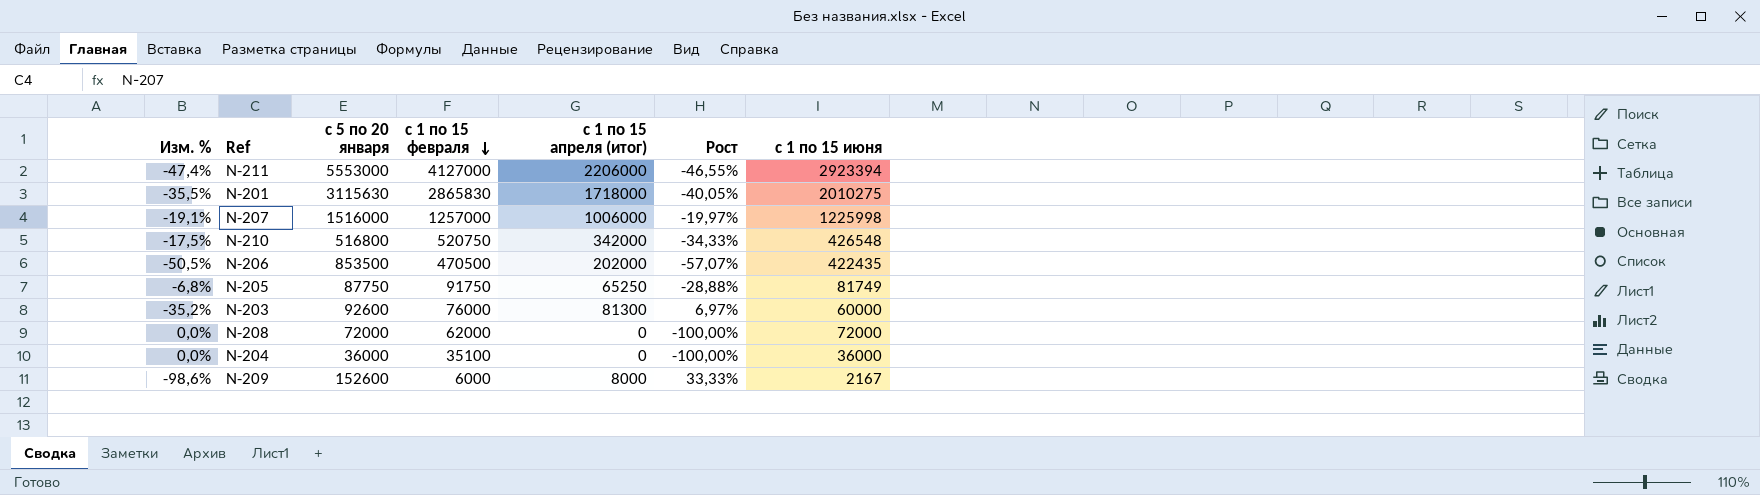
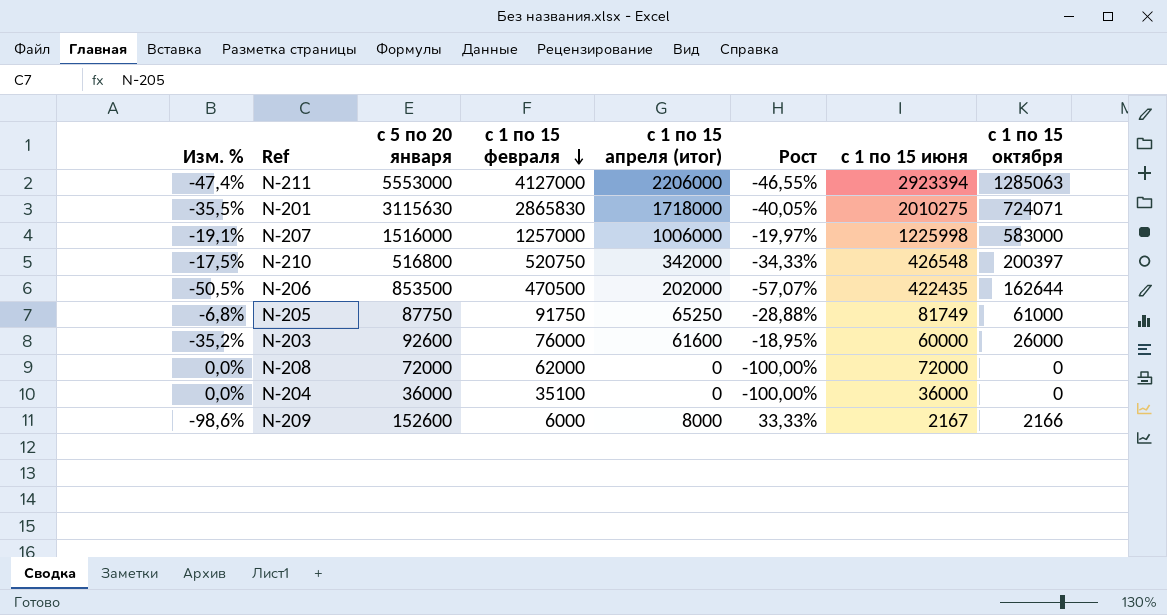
column с 1 по 15 октября | position: none -> 8
N-203 | с 1 по 15 апреля (итог): 81300 -> 61600
N-203 | Рост: 6,97% -> -18,95%

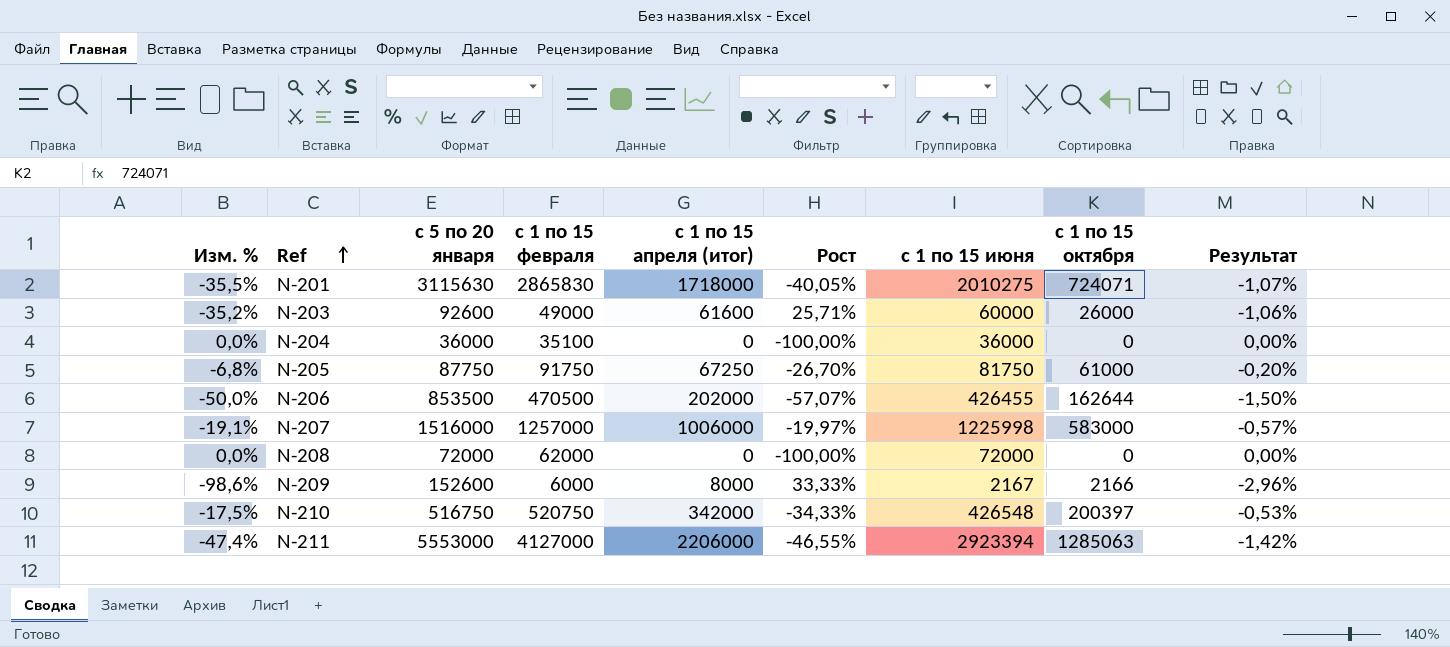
row order: с 1 по 15 февраля descending -> Ref ascending
column Результат | formula: none -> [Изм. %] * 0,03
N-203 | с 1 по 15 февраля: 76000 -> 49000
N-203 | Рост: -18,95% -> 25,71%
N-205 | с 1 по 15 апреля (итог): 65250 -> 67250
N-205 | Рост: -28,88% -> -26,70%
N-205 | с 1 по 15 июня: 81749 -> 81750
N-206 | Изм. %: -50,5% -> -50,0%
N-206 | с 1 по 15 июня: 422435 -> 426455
N-210 | с 5 по 20 января: 516800 -> 516750

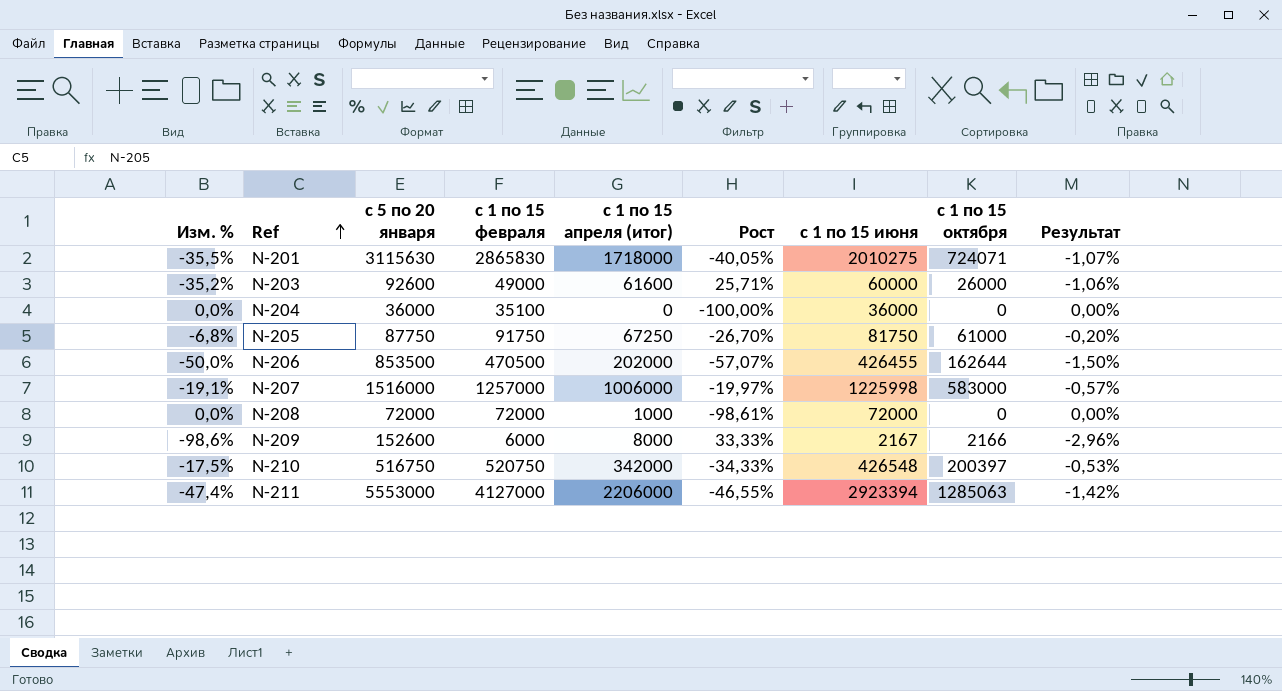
N-208 | с 1 по 15 февраля: 62000 -> 72000
N-208 | с 1 по 15 апреля (итог): 0 -> 1000
N-208 | Рост: -100,00% -> -98,61%

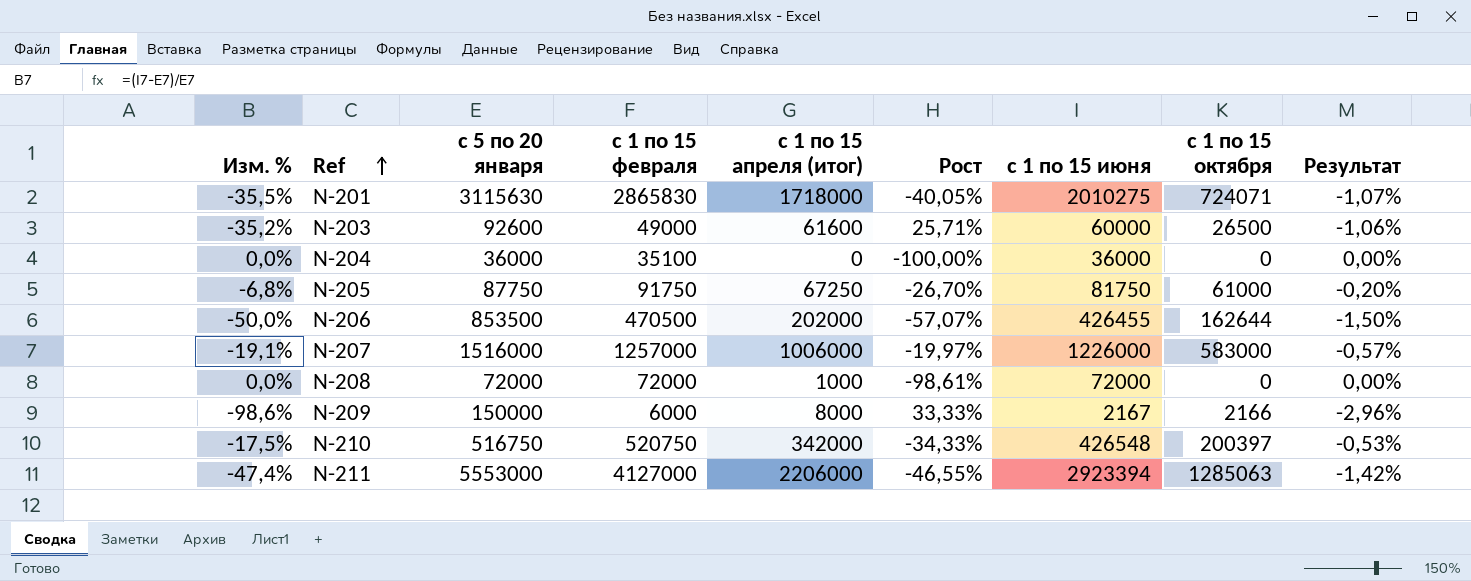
N-203 | с 1 по 15 октября: 26000 -> 26500
N-207 | с 1 по 15 июня: 1225998 -> 1226000
N-209 | с 5 по 20 января: 152600 -> 150000

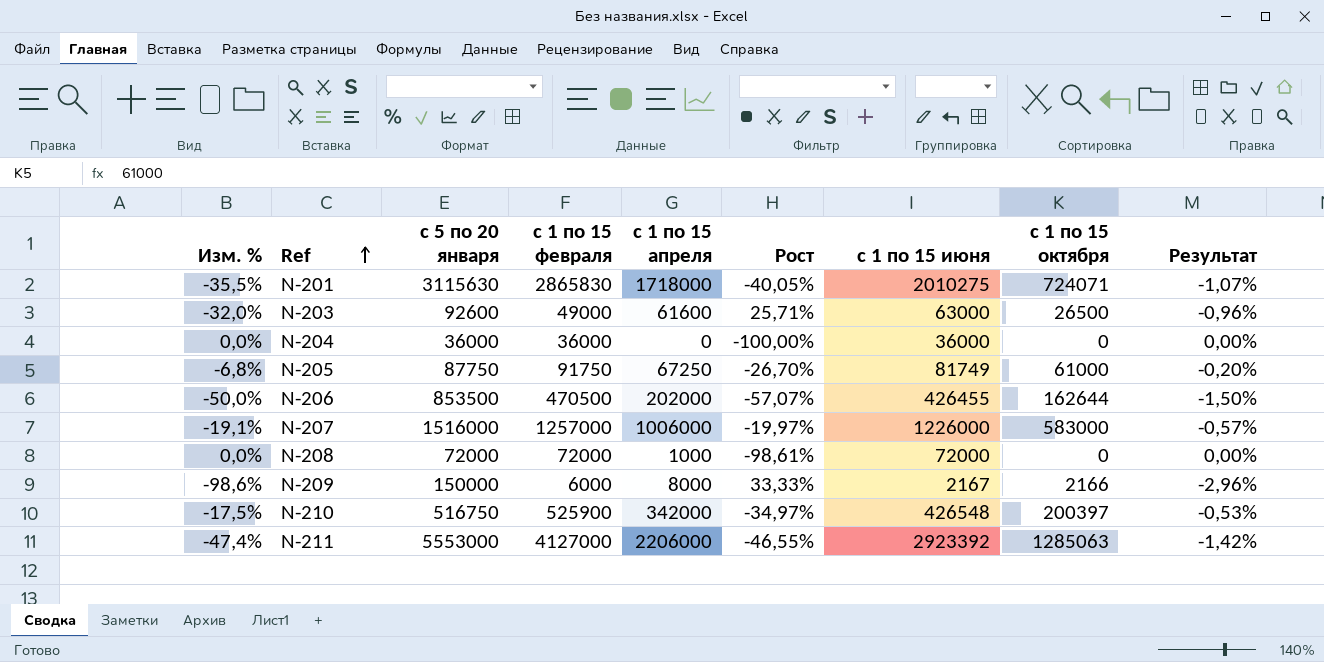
column name: с 1 по 15 апреля (итог) -> с 1 по 15 апреля
N-203 | Изм. %: -35,2% -> -32,0%
N-203 | с 1 по 15 июня: 60000 -> 63000
N-203 | Результат: -1,06% -> -0,96%
N-204 | с 1 по 15 февраля: 35100 -> 36000
N-205 | с 1 по 15 июня: 81750 -> 81749
N-210 | с 1 по 15 февраля: 520750 -> 525900
N-210 | Рост: -34,33% -> -34,97%
N-211 | с 1 по 15 июня: 2923394 -> 2923392

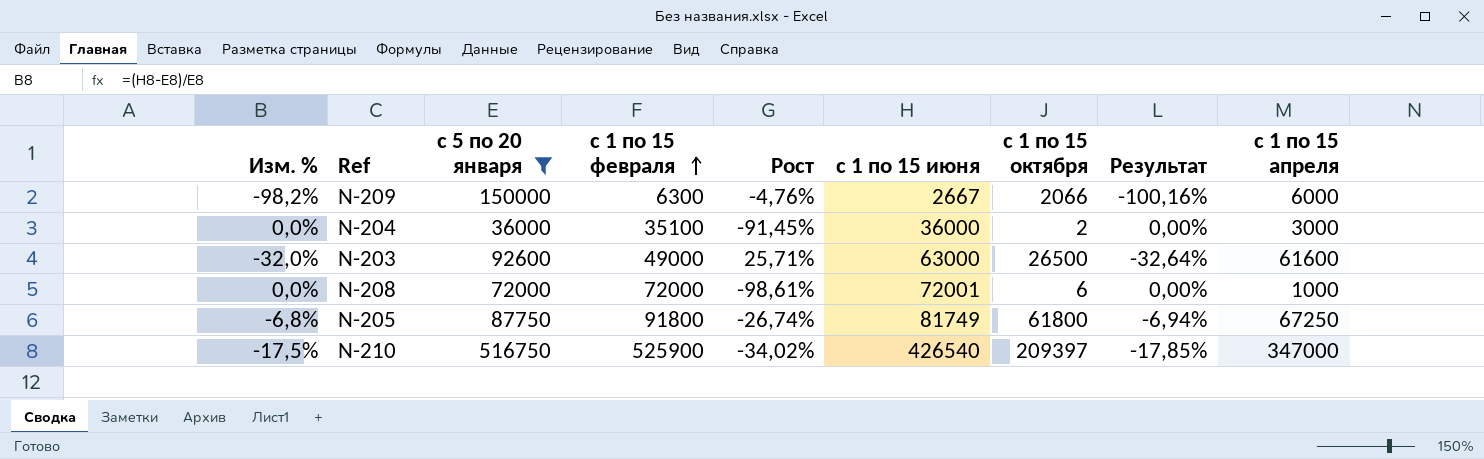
filter: none -> с 5 по 20 января <= 516750
row order: Ref ascending -> с 1 по 15 февраля ascending
column Результат | formula: [Изм. %] * 0,03 -> [Изм. %] * 1,02
column с 1 по 15 апреля | position: 5 -> 9
N-209 | Изм. %: -98,6% -> -98,2%
N-209 | с 1 по 15 февраля: 6000 -> 6300
N-209 | Рост: 33,33% -> -4,76%
N-209 | с 1 по 15 июня: 2167 -> 2667
N-209 | с 1 по 15 октября: 2166 -> 2066
N-209 | с 1 по 15 апреля: 8000 -> 6000
N-204 | с 1 по 15 февраля: 36000 -> 35100
N-204 | Рост: -100,00% -> -91,45%
N-204 | с 1 по 15 октября: 0 -> 2
N-204 | с 1 по 15 апреля: 0 -> 3000
N-208 | с 1 по 15 июня: 72000 -> 72001
N-208 | с 1 по 15 октября: 0 -> 6
N-205 | с 1 по 15 февраля: 91750 -> 91800
N-205 | Рост: -26,70% -> -26,74%
N-205 | с 1 по 15 октября: 61000 -> 61800
N-210 | Рост: -34,97% -> -34,02%
N-210 | с 1 по 15 июня: 426548 -> 426540
N-210 | с 1 по 15 октября: 200397 -> 209397
N-210 | с 1 по 15 апреля: 342000 -> 347000

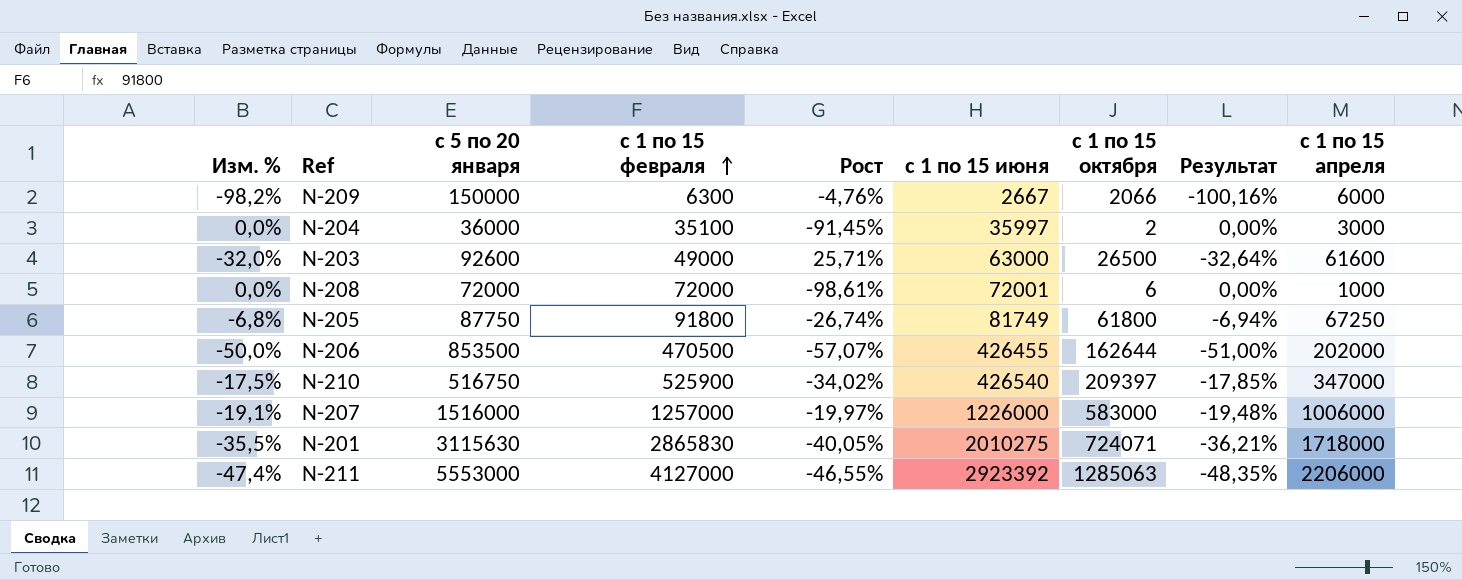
filter: с 5 по 20 января <= 516750 -> none
N-204 | с 1 по 15 июня: 36000 -> 35997

